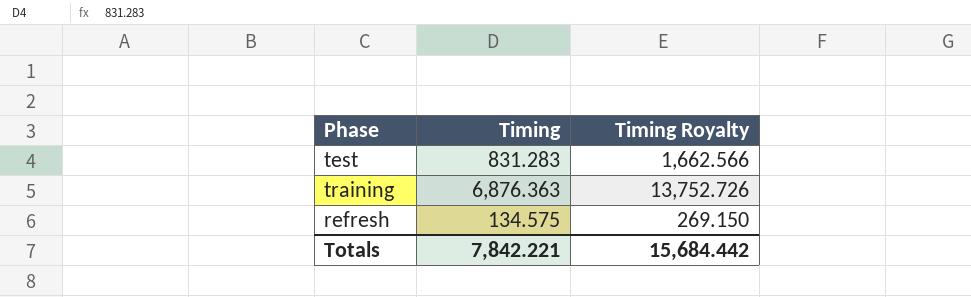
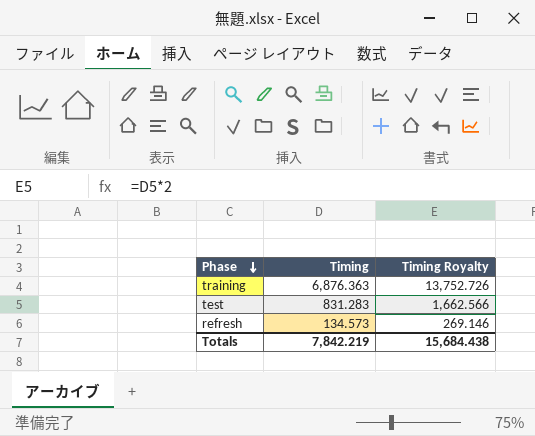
row order: none -> Phase descending
refresh | Timing: 134.575 -> 134.573
refresh | Timing Royalty: 269.150 -> 269.146
Totals | Timing: 7,842.221 -> 7,842.219
Totals | Timing Royalty: 15,684.442 -> 15,684.438

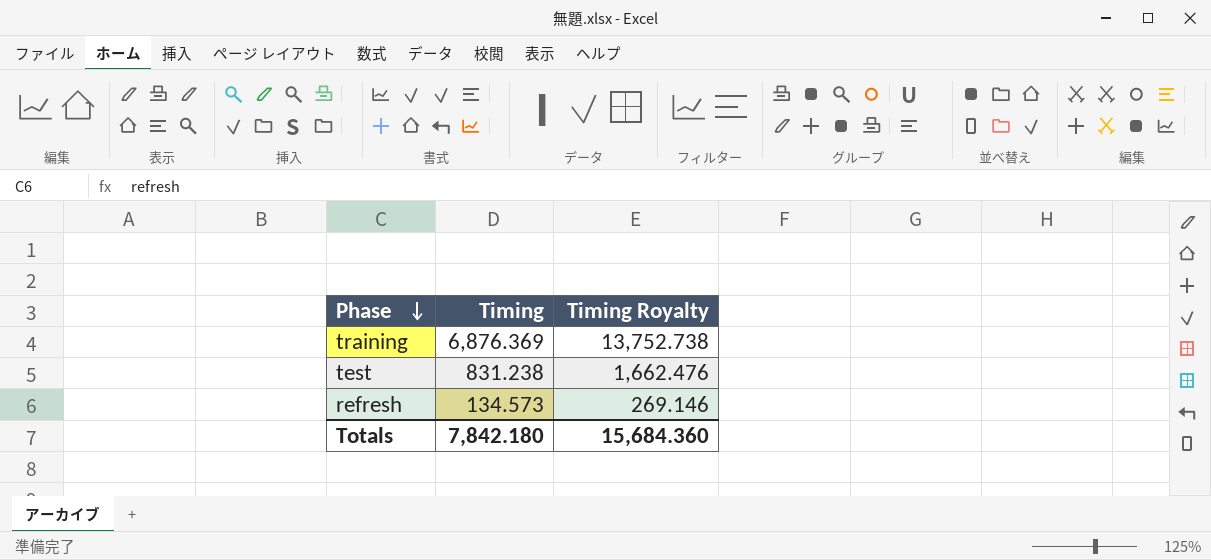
training | Timing: 6,876.363 -> 6,876.369
training | Timing Royalty: 13,752.726 -> 13,752.738
test | Timing: 831.283 -> 831.238
test | Timing Royalty: 1,662.566 -> 1,662.476
Totals | Timing: 7,842.219 -> 7,842.180
Totals | Timing Royalty: 15,684.438 -> 15,684.360

